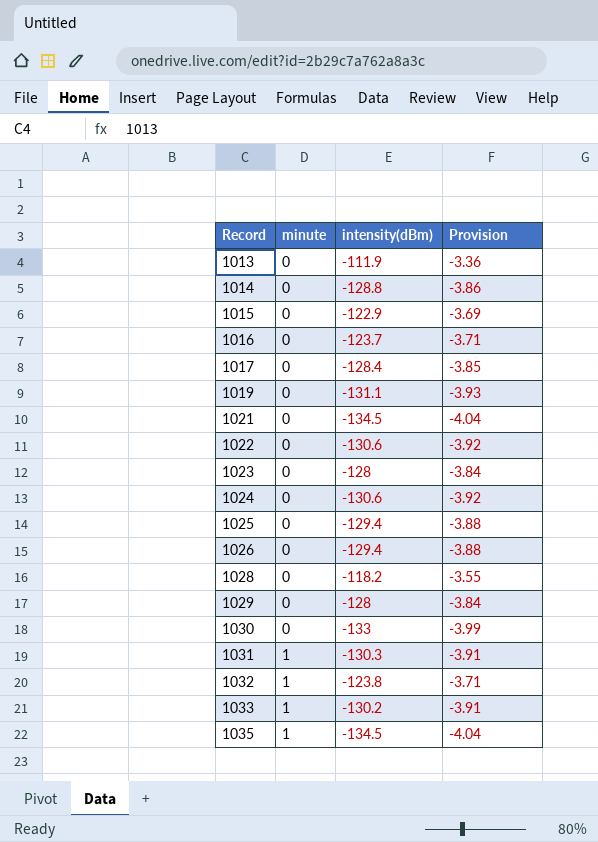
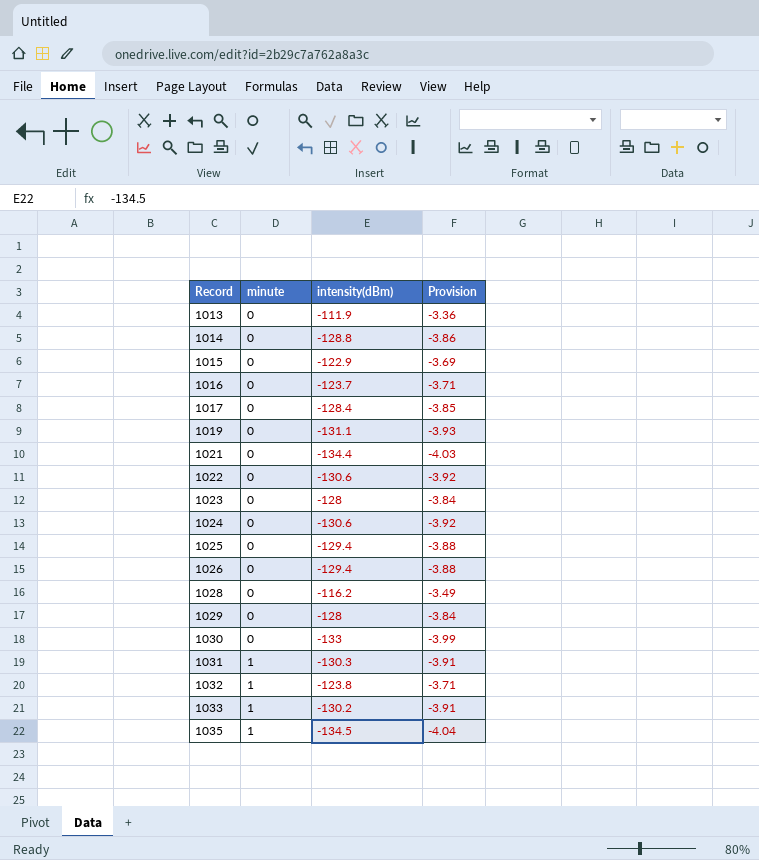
1021 | intensity(dBm): -134.5 -> -134.4
1021 | Provision: -4.04 -> -4.03
1028 | intensity(dBm): -118.2 -> -116.2
1028 | Provision: -3.55 -> -3.49

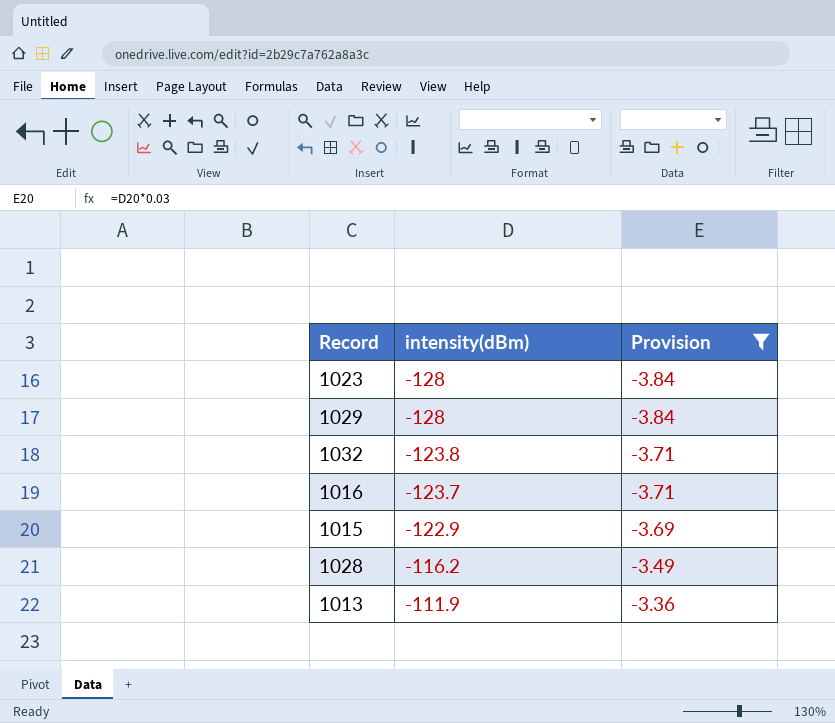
filter: none -> Provision >= -3.84
row order: Record ascending -> intensity(dBm) ascending
column minute | position: 2 -> none

